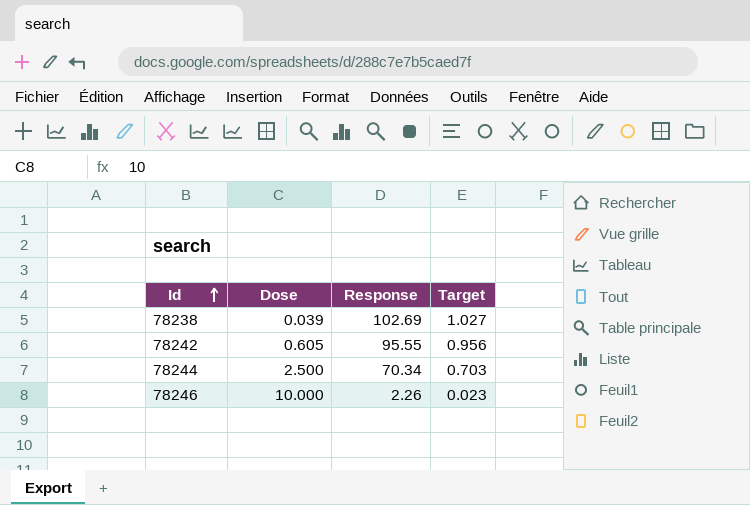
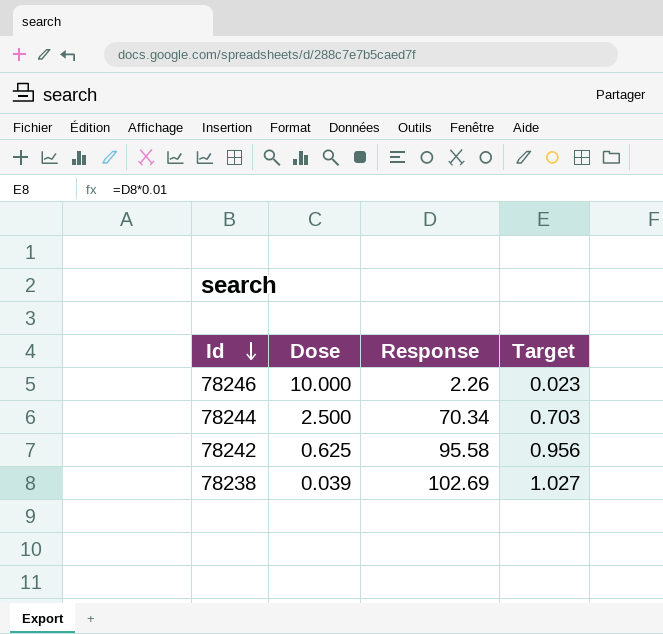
row order: Id ascending -> Id descending
78242 | Dose: 0.605 -> 0.625
78242 | Response: 95.55 -> 95.58

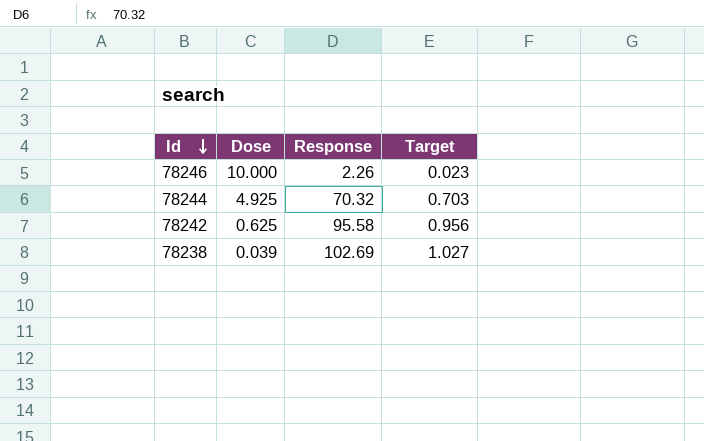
78244 | Dose: 2.500 -> 4.925
78244 | Response: 70.34 -> 70.32

